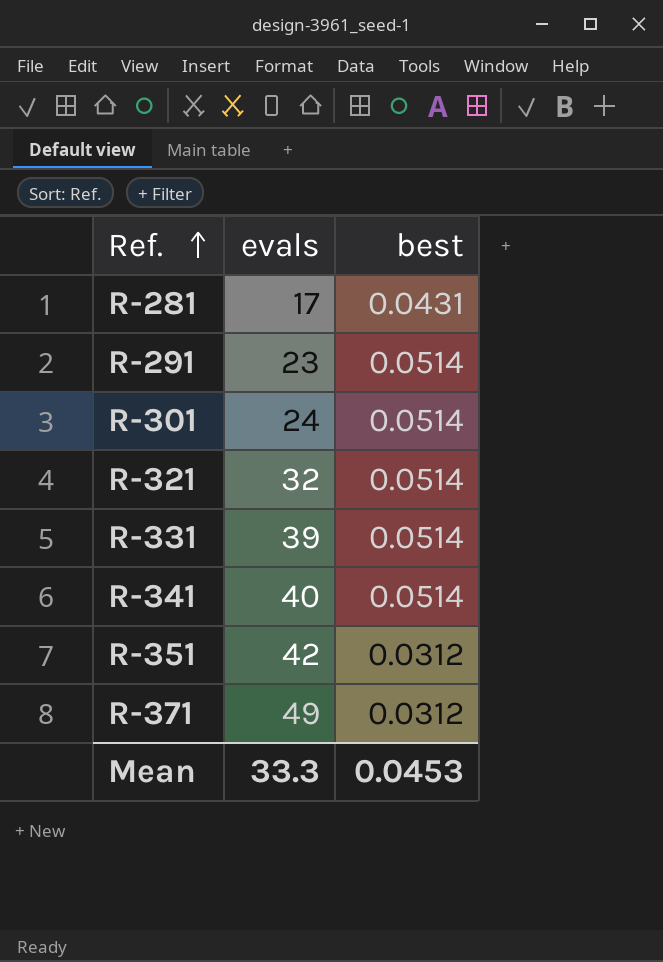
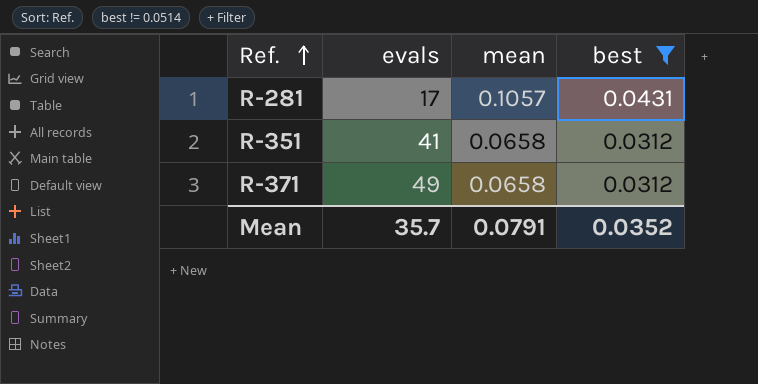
filter: none -> best != 0.0514
column mean | position: none -> 3
R-351 | evals: 42 -> 41
Mean | evals: 33.3 -> 35.7
Mean | best: 0.0453 -> 0.0352

